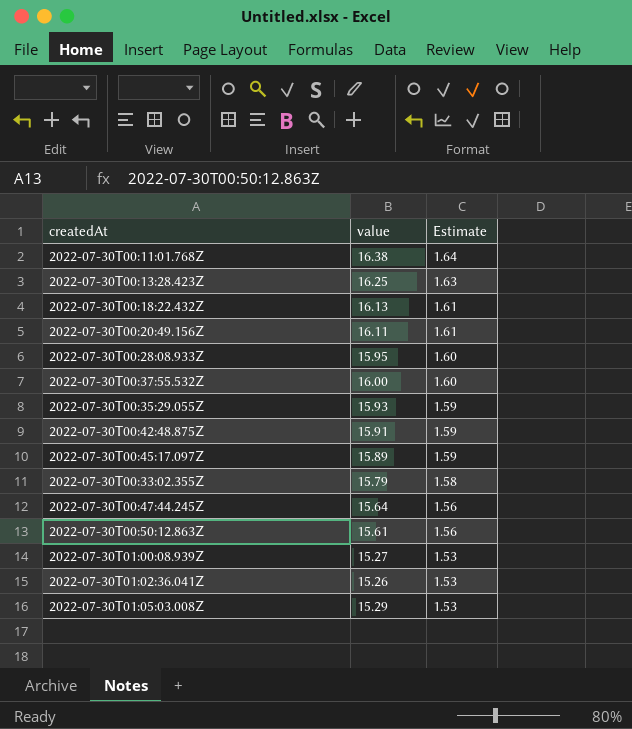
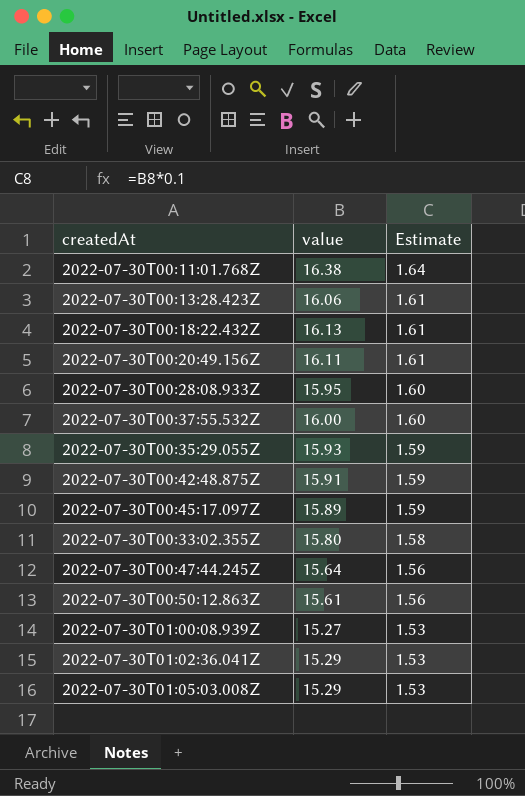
2022-07-30T00:13:28.423Z | value: 16.25 -> 16.06
2022-07-30T00:13:28.423Z | Estimate: 1.63 -> 1.61
2022-07-30T00:33:02.355Z | value: 15.79 -> 15.80
2022-07-30T01:02:36.041Z | value: 15.26 -> 15.29

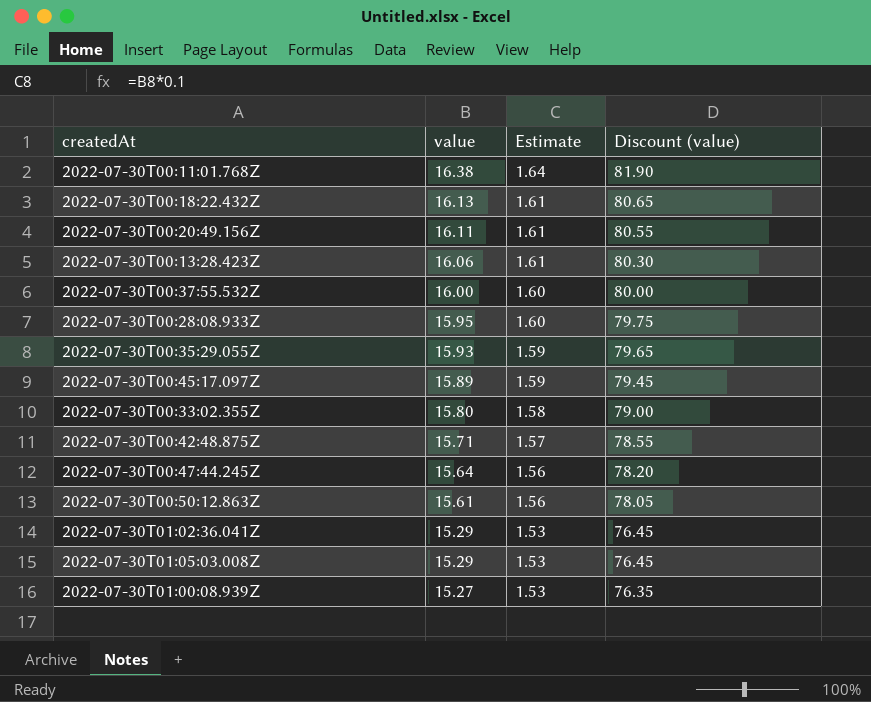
row order: Estimate descending -> value descending
column Discount (value) | formula: none -> [value] * 5
2022-07-30T00:42:48.875Z | value: 15.91 -> 15.71
2022-07-30T00:42:48.875Z | Estimate: 1.59 -> 1.57

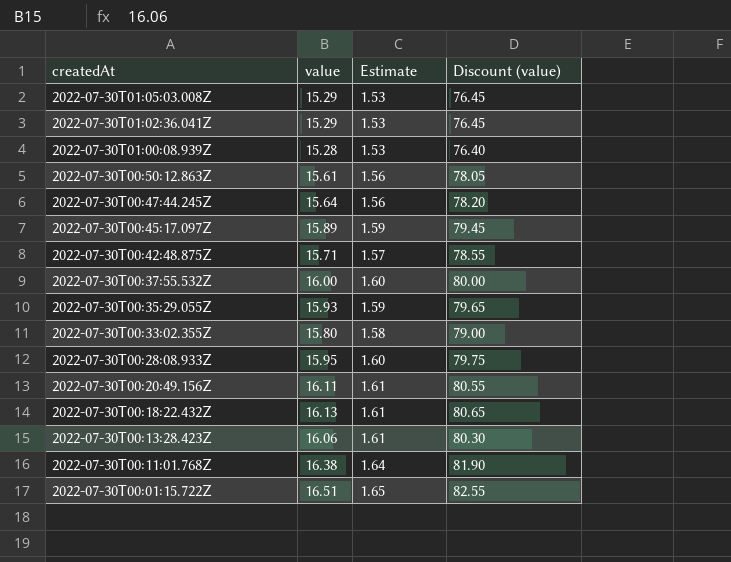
row order: value descending -> createdAt descending
2022-07-30T01:00:08.939Z | value: 15.27 -> 15.28
2022-07-30T01:00:08.939Z | Discount (value): 76.35 -> 76.40
row 2022-07-30T00:01:15.722Z: none -> 16.51 | 1.65 | 82.55

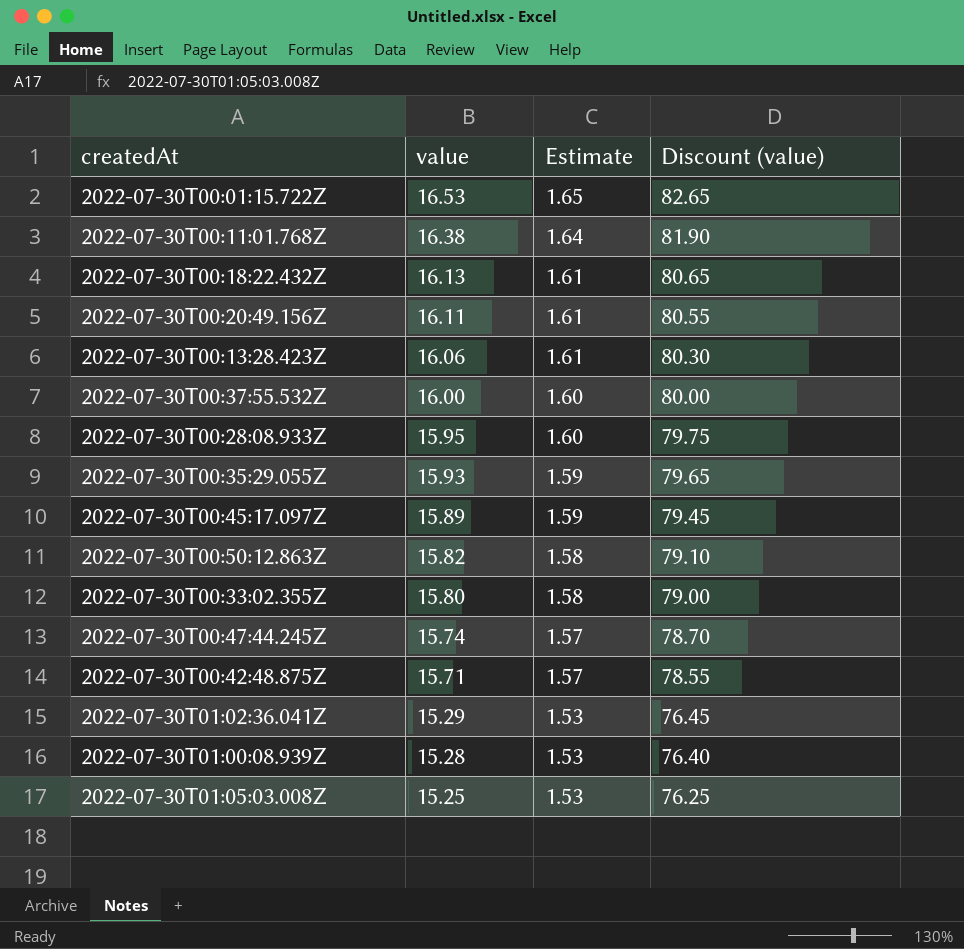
row order: createdAt descending -> value descending
2022-07-30T00:01:15.722Z | value: 16.51 -> 16.53
2022-07-30T00:01:15.722Z | Discount (value): 82.55 -> 82.65
2022-07-30T00:50:12.863Z | value: 15.61 -> 15.82
2022-07-30T00:50:12.863Z | Estimate: 1.56 -> 1.58
2022-07-30T00:50:12.863Z | Discount (value): 78.05 -> 79.10
2022-07-30T00:47:44.245Z | value: 15.64 -> 15.74
2022-07-30T00:47:44.245Z | Estimate: 1.56 -> 1.57
2022-07-30T00:47:44.245Z | Discount (value): 78.20 -> 78.70
2022-07-30T01:05:03.008Z | value: 15.29 -> 15.25
2022-07-30T01:05:03.008Z | Discount (value): 76.45 -> 76.25

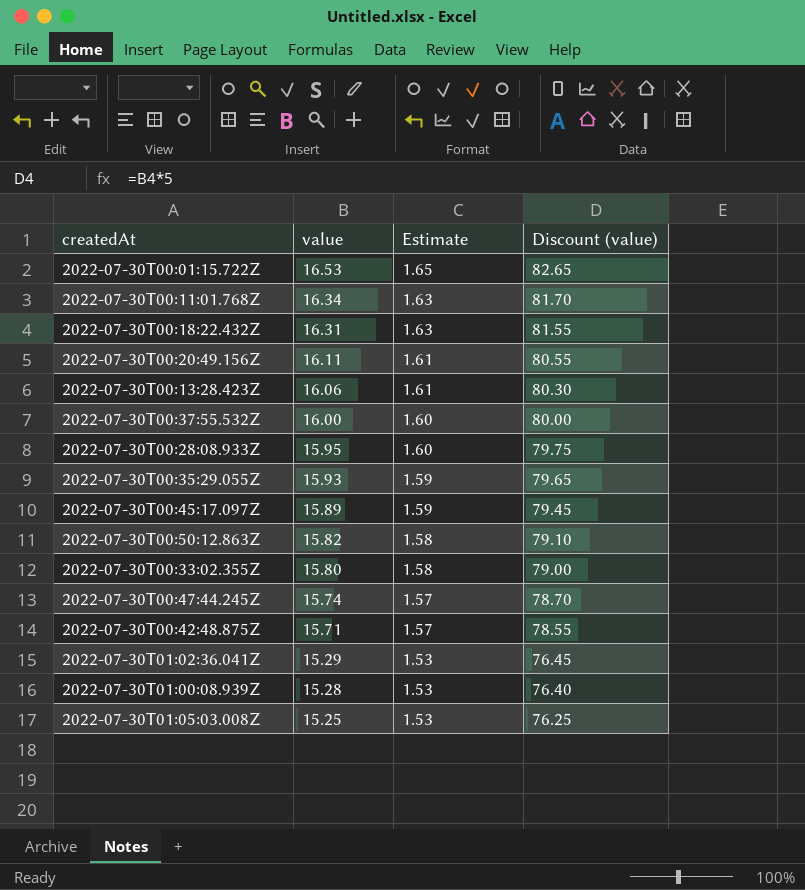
2022-07-30T00:11:01.768Z | value: 16.38 -> 16.34
2022-07-30T00:11:01.768Z | Estimate: 1.64 -> 1.63
2022-07-30T00:11:01.768Z | Discount (value): 81.90 -> 81.70
2022-07-30T00:18:22.432Z | value: 16.13 -> 16.31
2022-07-30T00:18:22.432Z | Estimate: 1.61 -> 1.63
2022-07-30T00:18:22.432Z | Discount (value): 80.65 -> 81.55

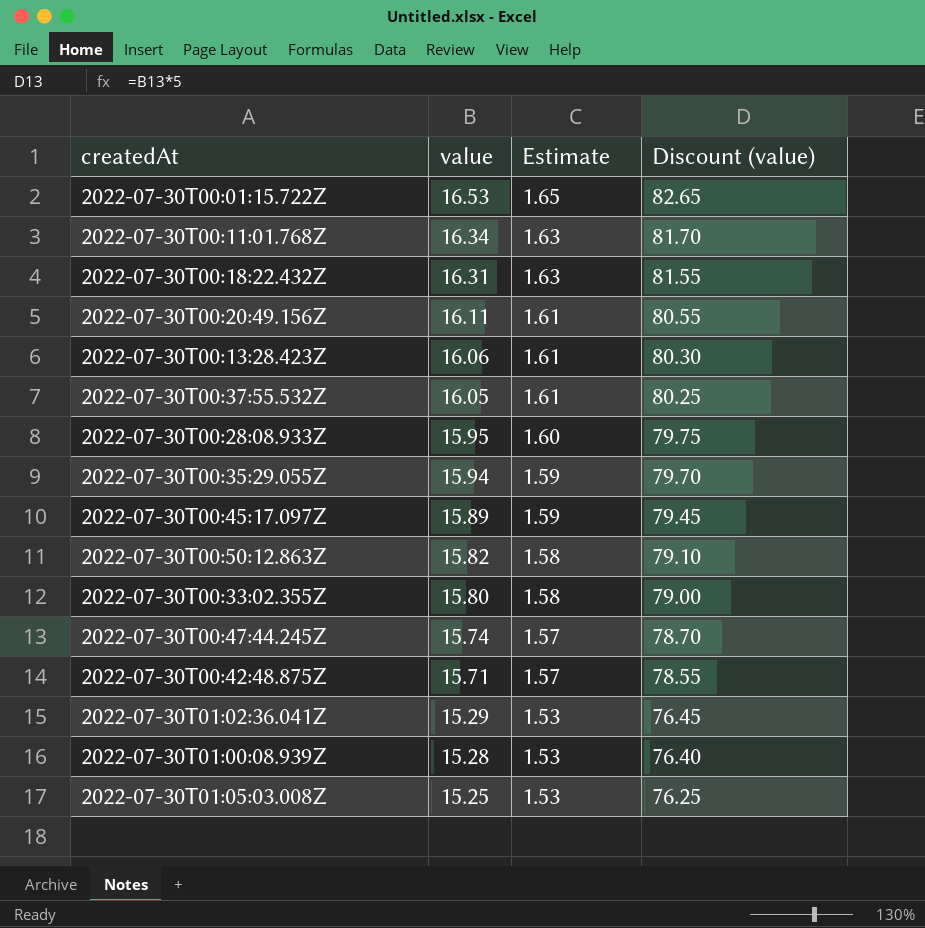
2022-07-30T00:37:55.532Z | value: 16.00 -> 16.05
2022-07-30T00:37:55.532Z | Estimate: 1.60 -> 1.61
2022-07-30T00:37:55.532Z | Discount (value): 80.00 -> 80.25
2022-07-30T00:35:29.055Z | value: 15.93 -> 15.94
2022-07-30T00:35:29.055Z | Discount (value): 79.65 -> 79.70

